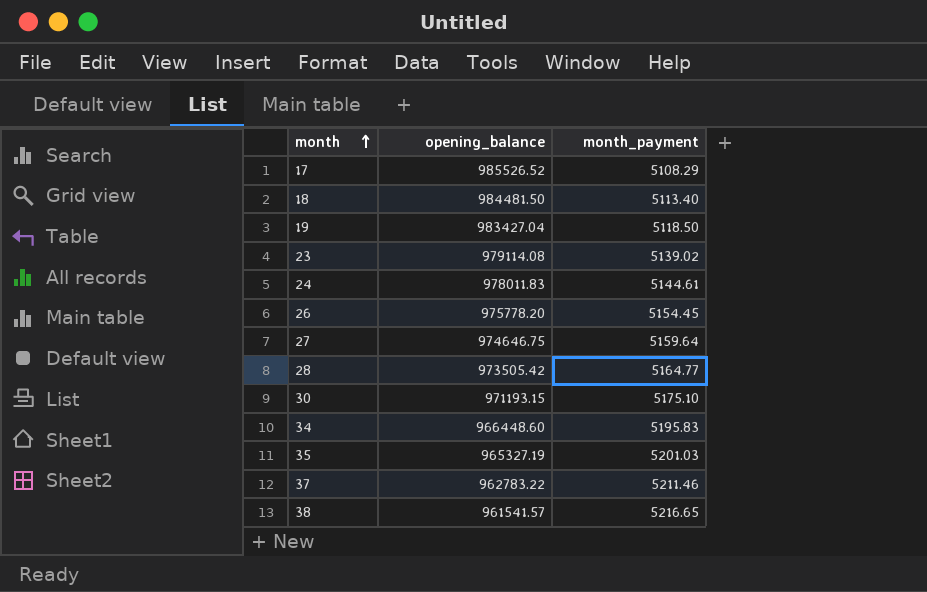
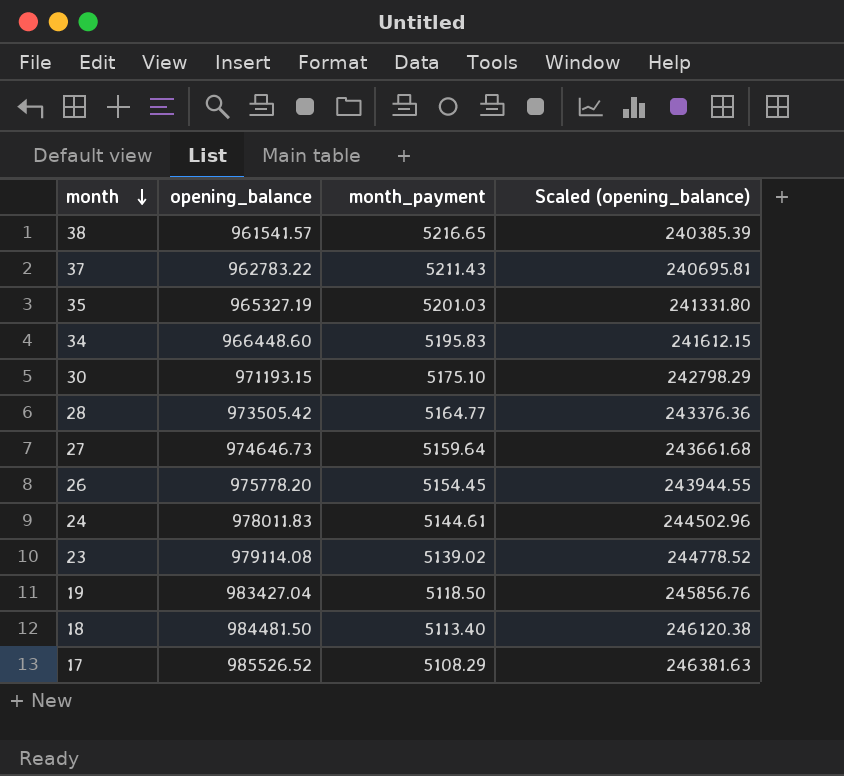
row order: month ascending -> month descending
column Scaled (opening_balance) | formula: none -> [opening_balance] * 0.25
37 | month_payment: 5211.46 -> 5211.43
27 | opening_balance: 974646.75 -> 974646.73

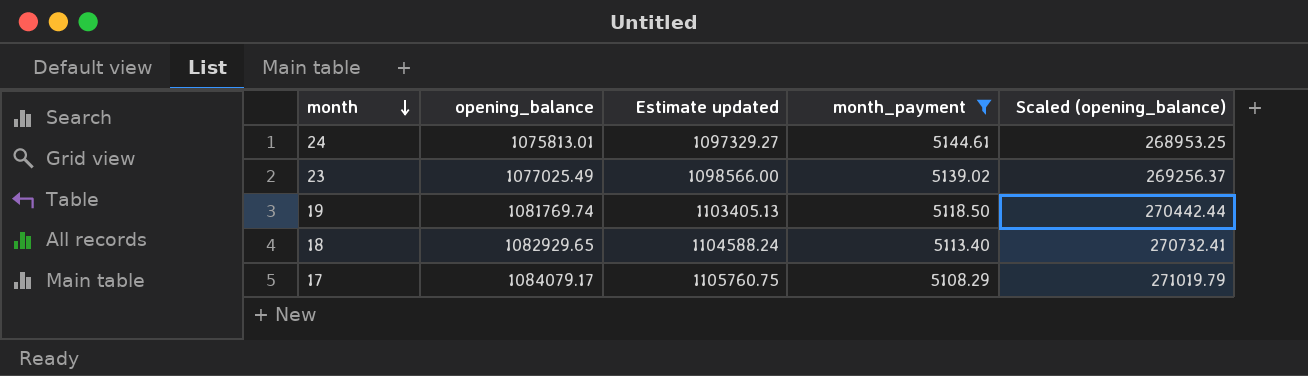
filter: none -> month_payment <= 5144.61
column Estimate updated | formula: none -> [opening_balance] * 1.02
24 | opening_balance: 978011.83 -> 1075813.01
24 | Scaled (opening_balance): 244502.96 -> 268953.25
23 | opening_balance: 979114.08 -> 1077025.49
23 | Scaled (opening_balance): 244778.52 -> 269256.37
19 | opening_balance: 983427.04 -> 1081769.74
19 | Scaled (opening_balance): 245856.76 -> 270442.44
18 | opening_balance: 984481.50 -> 1082929.65
18 | Scaled (opening_balance): 246120.38 -> 270732.41
17 | opening_balance: 985526.52 -> 1084079.17
17 | Scaled (opening_balance): 246381.63 -> 271019.79

